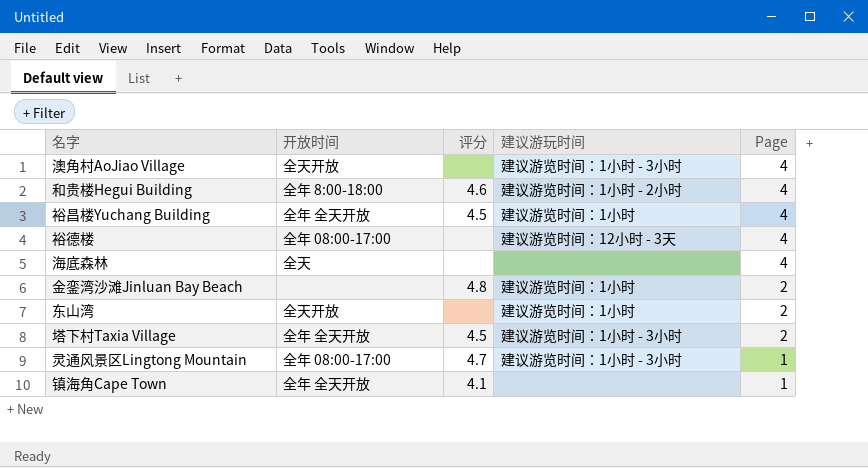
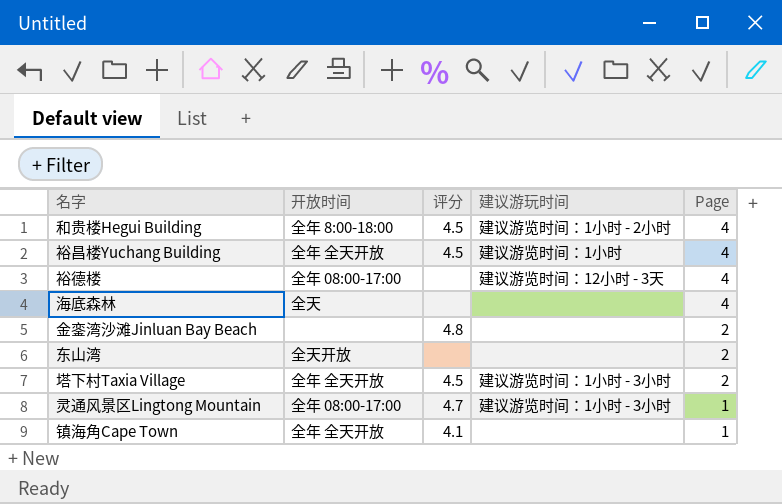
row 澳角村AoJiao Village: 全天开放 | none | 建议游览时间：1小时 - 3小时 | 4 -> none
和贵楼Hegui Building | 评分: 4.6 -> 4.5
金銮湾沙滩Jinluan Bay Beach | 建议游玩时间: 建议游览时间：1小时 -> none
东山湾 | 建议游玩时间: 建议游览时间：1小时 -> none

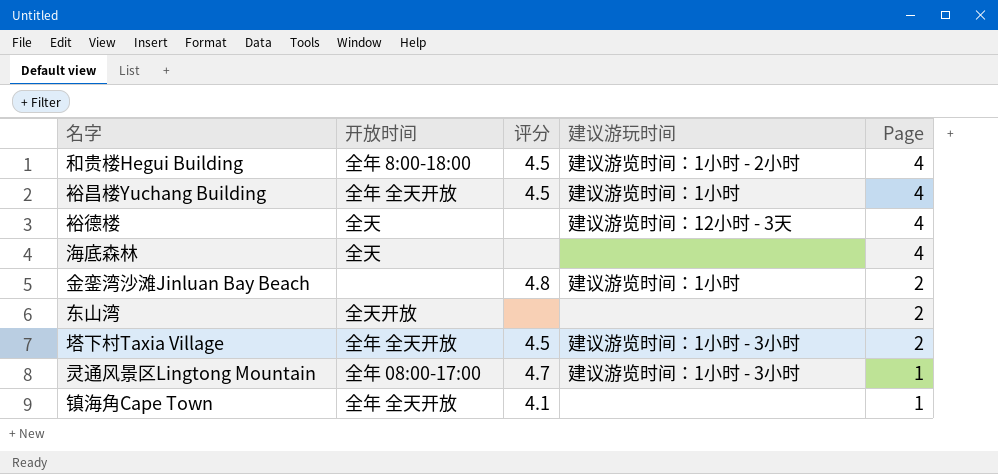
裕德楼 | 开放时间: 全年 08:00-17:00 -> 全天
金銮湾沙滩Jinluan Bay Beach | 建议游玩时间: none -> 建议游览时间：1小时

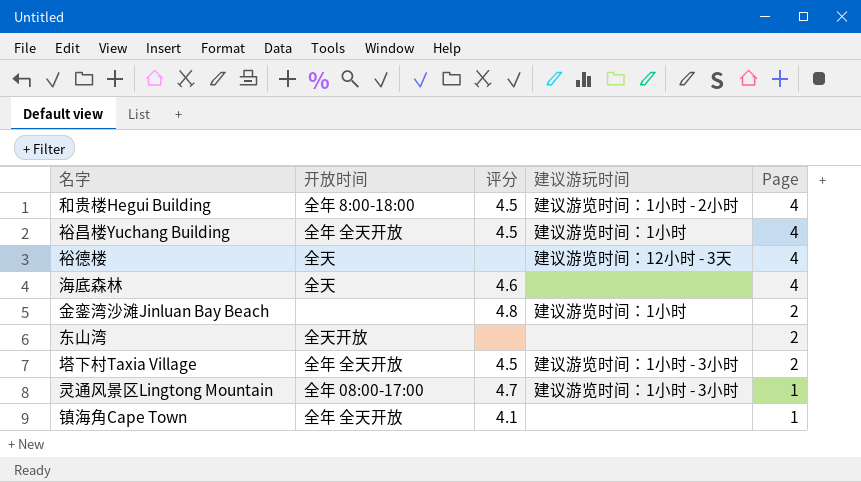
海底森林 | 评分: none -> 4.6

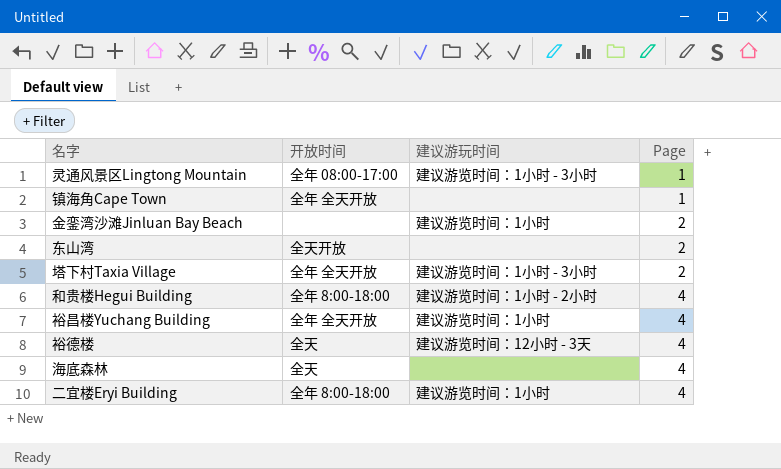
row order: Page descending -> Page ascending
column 评分 | position: 3 -> none
row 二宜楼Eryi Building: none -> 全年 8:00-18:00 | 建议游览时间：1小时 | 4

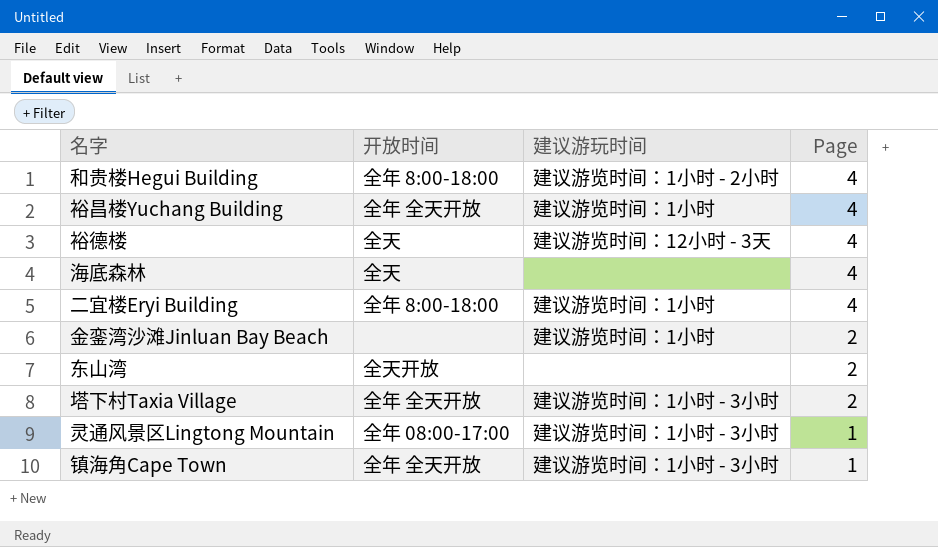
row order: Page ascending -> Page descending
镇海角Cape Town | 建议游玩时间: none -> 建议游览时间：1小时 - 3小时

